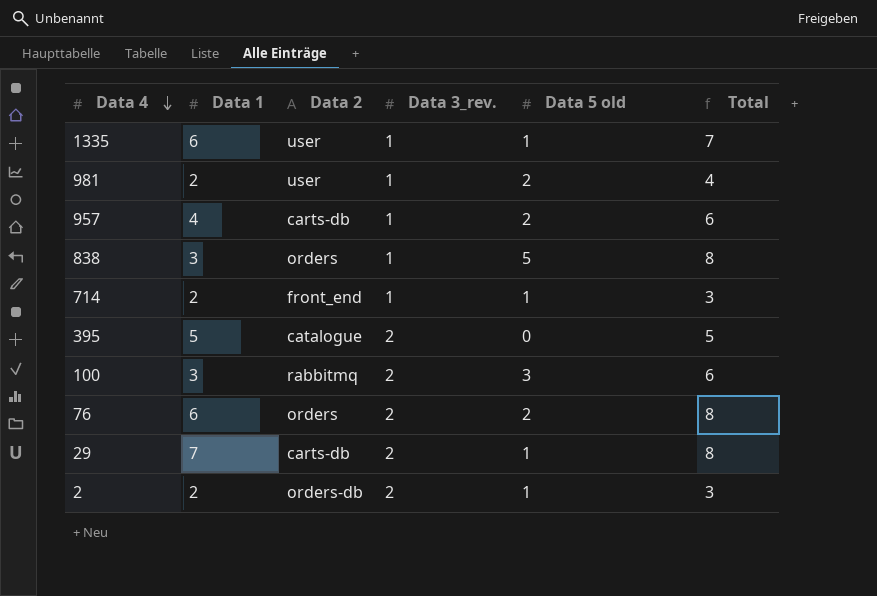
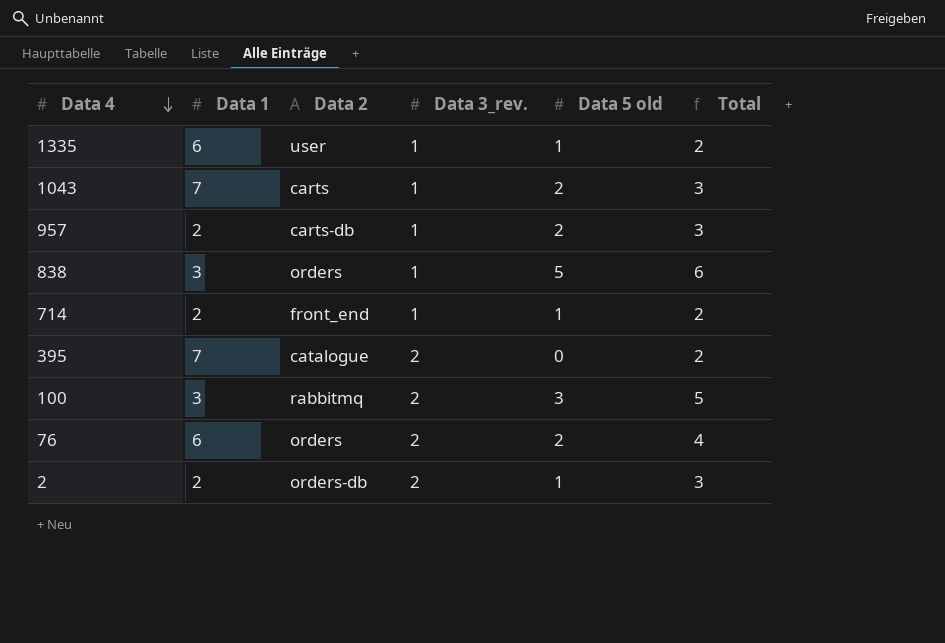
column Total | formula: [Data 1] + [Data 5 old] -> [Data 3_rev.] + [Data 5 old]
row 981: 2 | user | 1 | 2 | 4 -> none
row 29: 7 | carts-db | 2 | 1 | 8 -> none
row 1043: none -> 7 | carts | 1 | 2 | 3
957 | Data 1: 4 -> 2
395 | Data 1: 5 -> 7

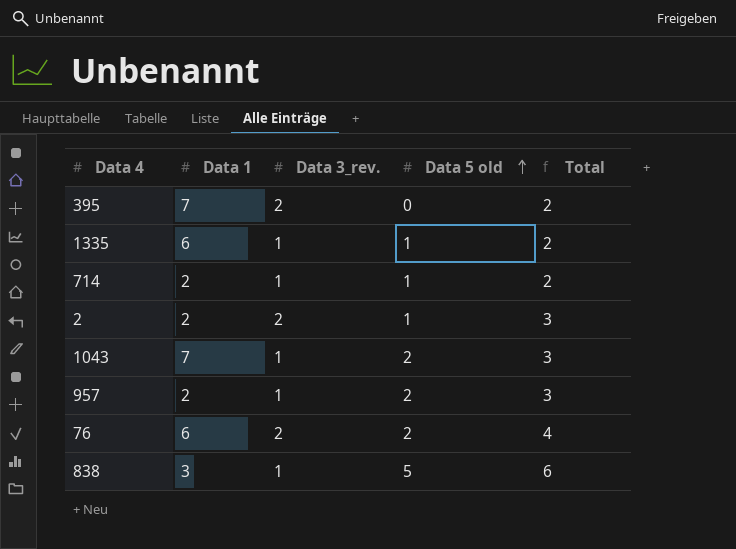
row order: Data 4 descending -> Data 5 old ascending
column Data 2 | position: 3 -> none
row 100: 3 | rabbitmq | 2 | 3 | 5 -> none

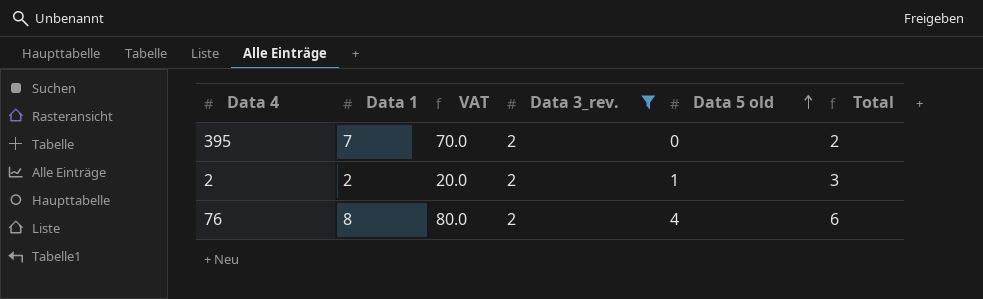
filter: none -> Data 3_rev. = 2
column VAT | formula: none -> [Data 1] * 10
76 | Data 1: 6 -> 8
76 | Data 5 old: 2 -> 4
76 | Total: 4 -> 6

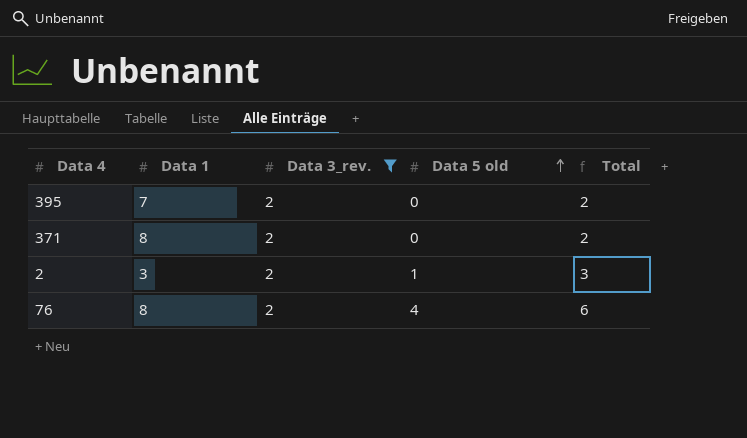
column VAT | formula: [Data 1] * 10 -> none
row 371: none -> 8 | 2 | 0 | 2
2 | Data 1: 2 -> 3

